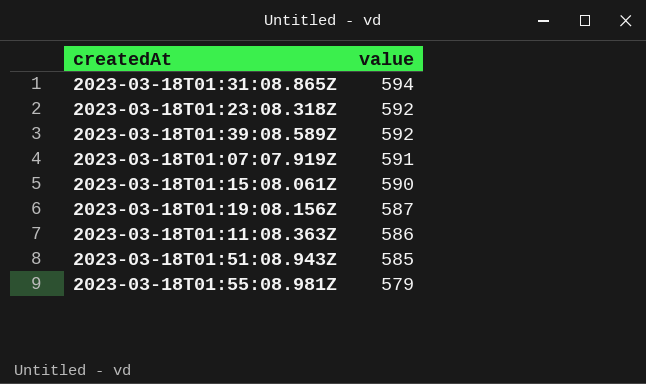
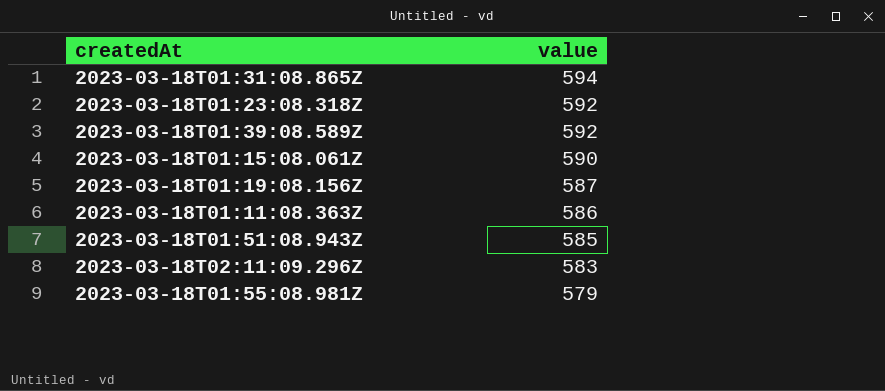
row 2023-03-18T01:07:07.919Z: 591 -> none
row 2023-03-18T02:11:09.296Z: none -> 583

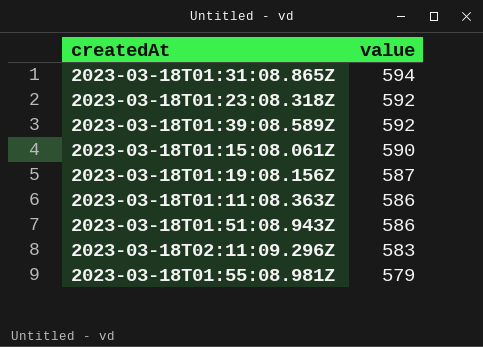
2023-03-18T01:51:08.943Z | value: 585 -> 586

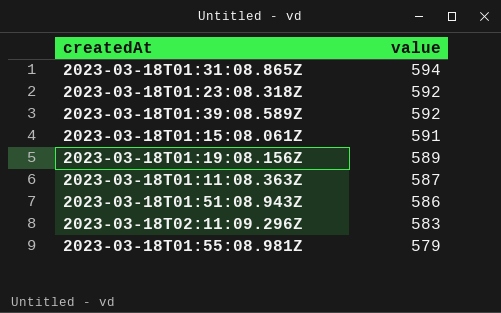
2023-03-18T01:15:08.061Z | value: 590 -> 591
2023-03-18T01:19:08.156Z | value: 587 -> 589
2023-03-18T01:11:08.363Z | value: 586 -> 587

